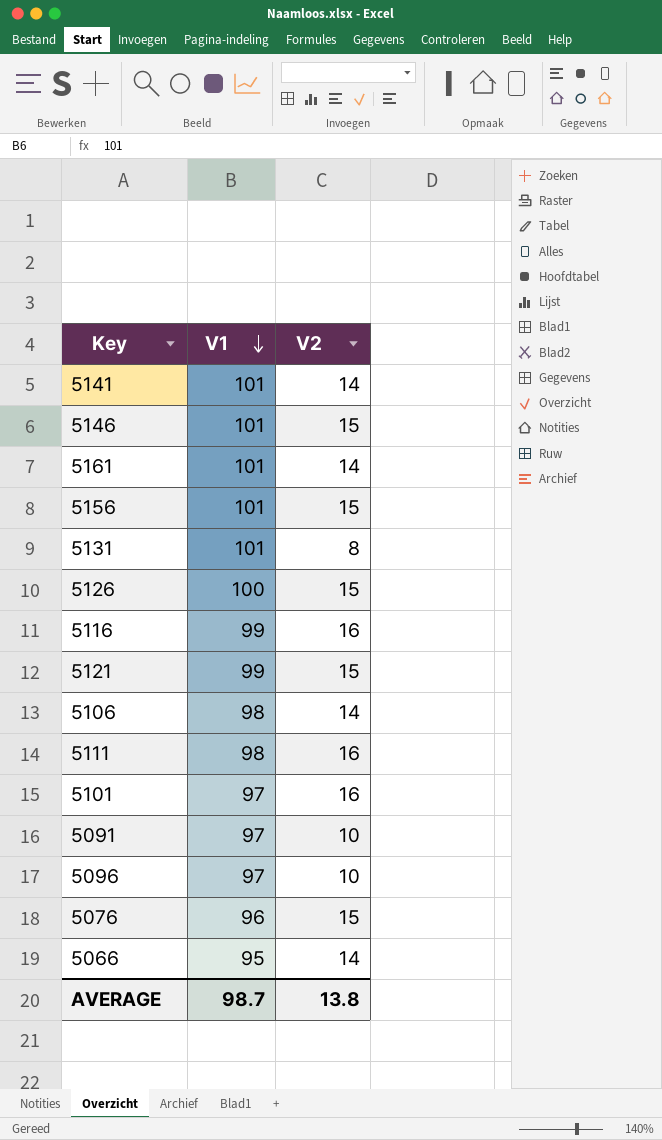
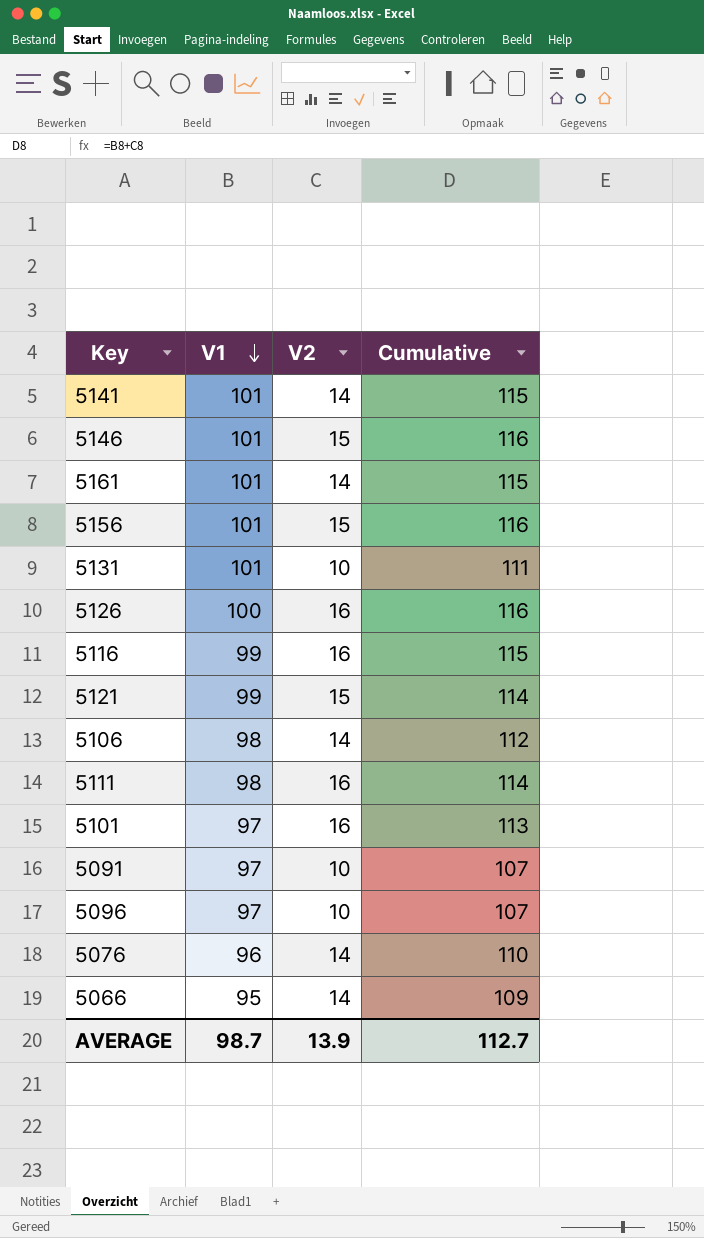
column Cumulative | formula: none -> [V1] + [V2]
5131 | V2: 8 -> 10
5126 | V2: 15 -> 16
5076 | V2: 15 -> 14
AVERAGE | V2: 13.8 -> 13.9

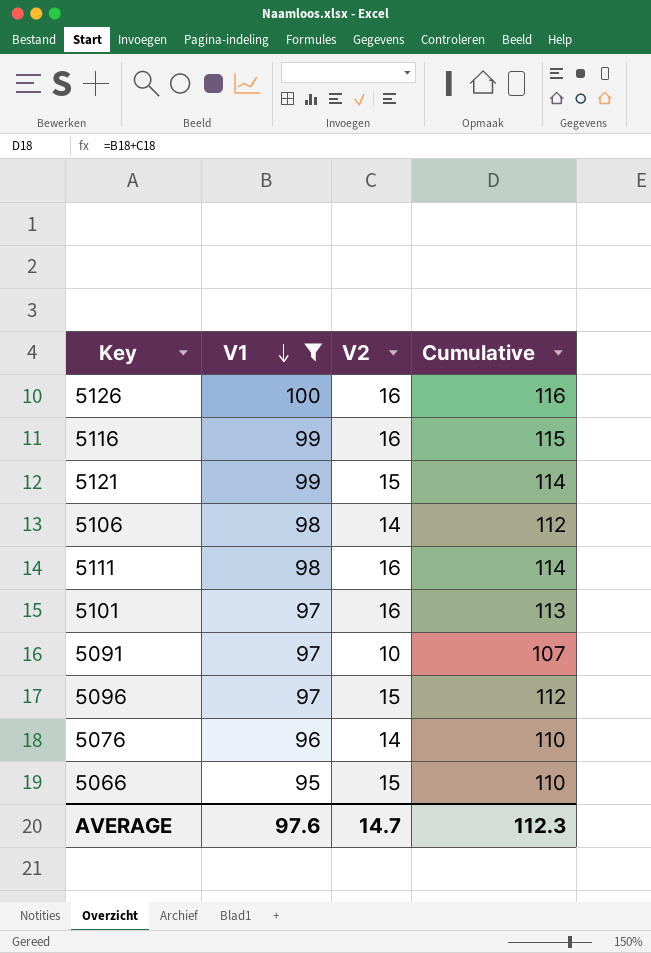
filter: none -> V1 != 101
5096 | V2: 10 -> 15
5096 | Cumulative: 107 -> 112
5066 | V2: 14 -> 15
5066 | Cumulative: 109 -> 110
AVERAGE | V1: 98.7 -> 97.6
AVERAGE | V2: 13.9 -> 14.7
AVERAGE | Cumulative: 112.7 -> 112.3

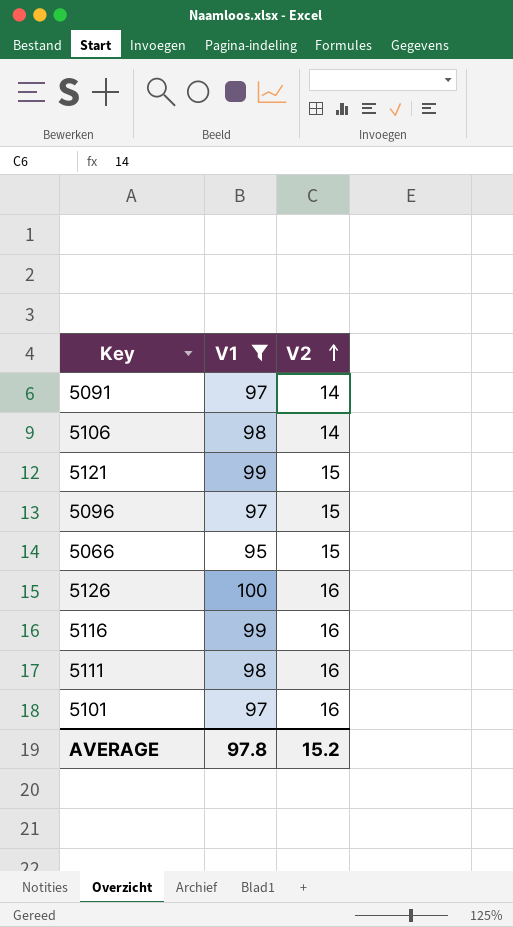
row order: V1 descending -> V2 ascending
column Cumulative | formula: [V1] + [V2] -> none
row 5076: 96 | 14 | 110 -> none
5091 | V2: 10 -> 14
AVERAGE | V1: 97.6 -> 97.8
AVERAGE | V2: 14.7 -> 15.2

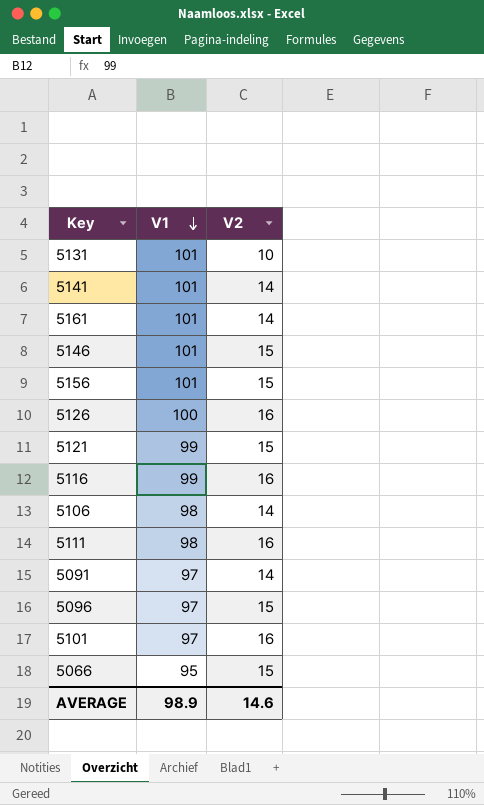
filter: V1 != 101 -> none
row order: V2 ascending -> V1 descending
AVERAGE | V1: 97.8 -> 98.9
AVERAGE | V2: 15.2 -> 14.6

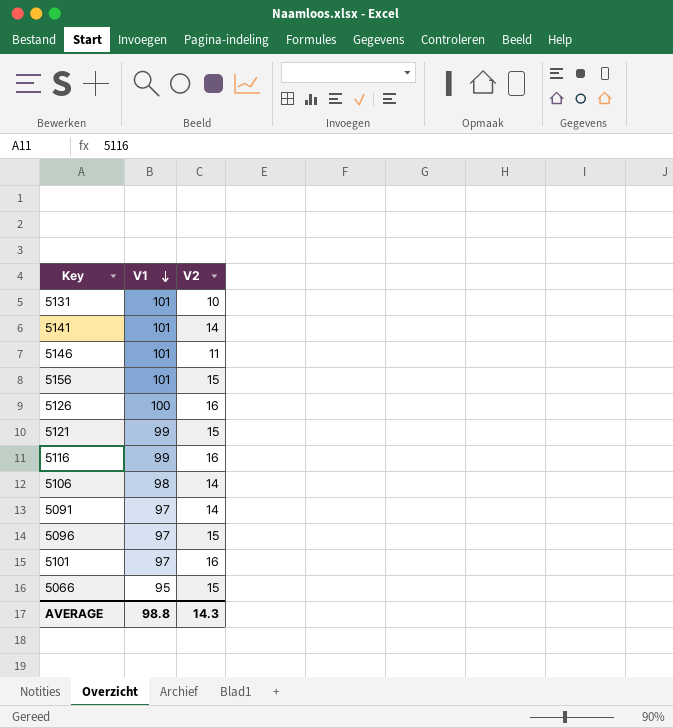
row 5161: 101 | 14 -> none
row 5111: 98 | 16 -> none
5146 | V2: 15 -> 11
AVERAGE | V1: 98.9 -> 98.8
AVERAGE | V2: 14.6 -> 14.3

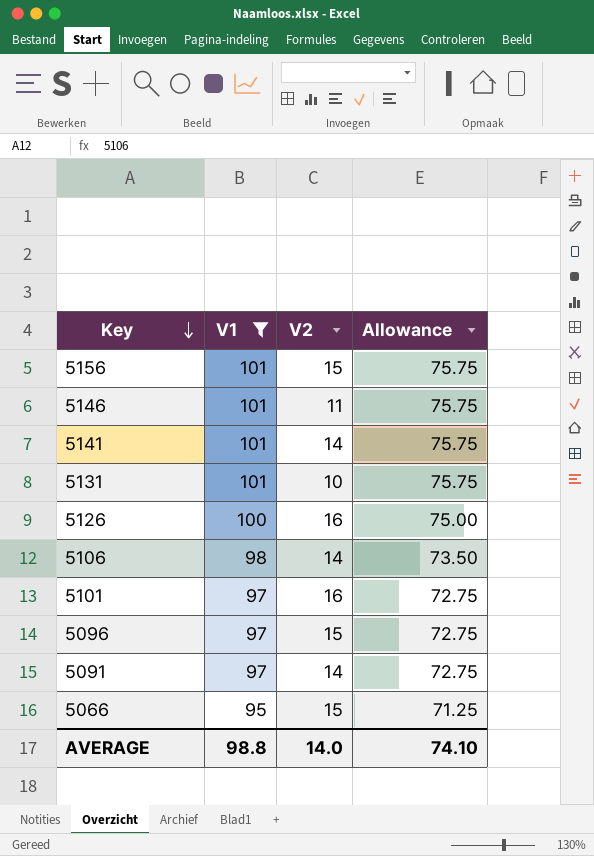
filter: none -> V1 != 99
row order: V1 descending -> Key descending
column Allowance | formula: none -> [V1] * 0.75
AVERAGE | V2: 14.3 -> 14.0

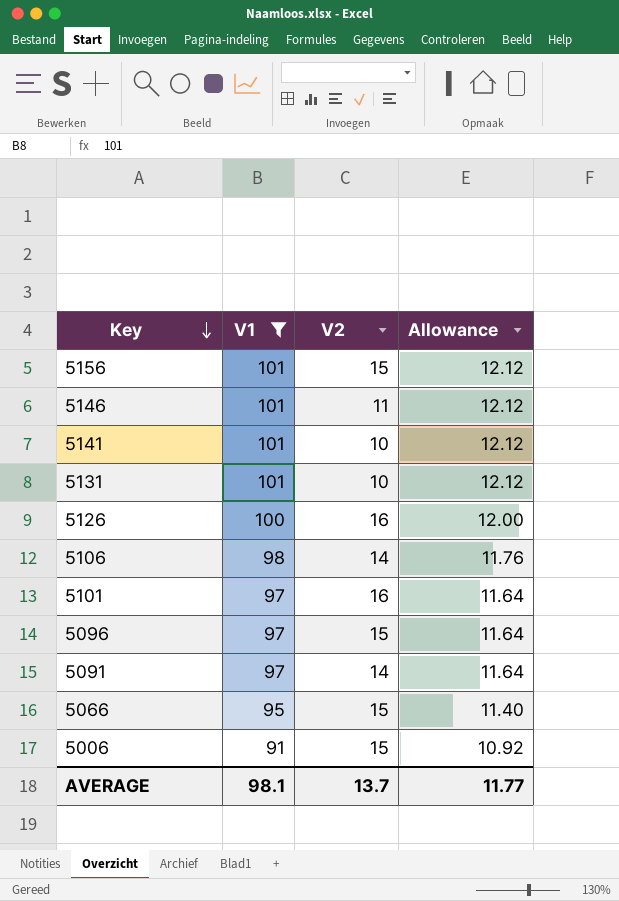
column Allowance | formula: [V1] * 0.75 -> [V1] * 0.12
5141 | V2: 14 -> 10
row 5006: none -> 91 | 15 | 10.92
AVERAGE | V1: 98.8 -> 98.1
AVERAGE | V2: 14.0 -> 13.7
AVERAGE | Allowance: 74.10 -> 11.77

